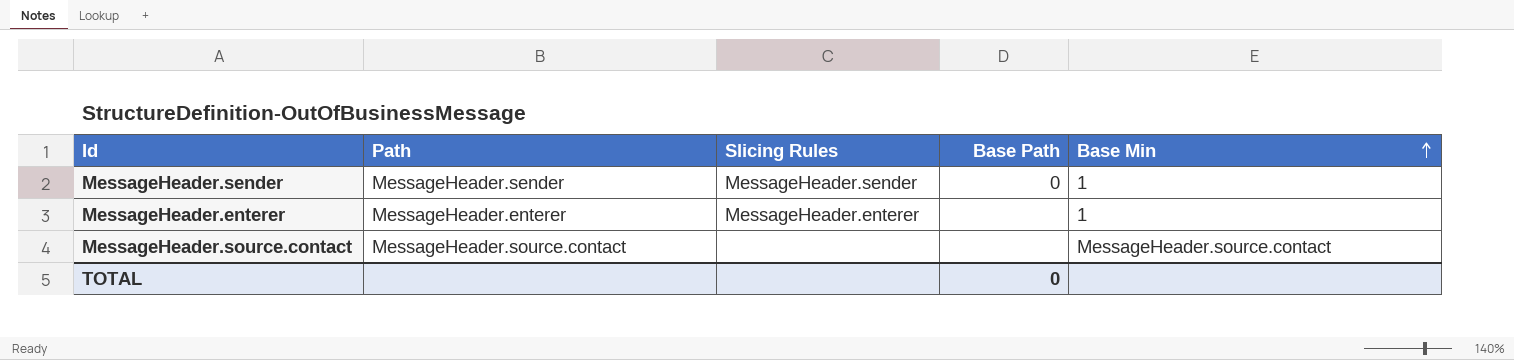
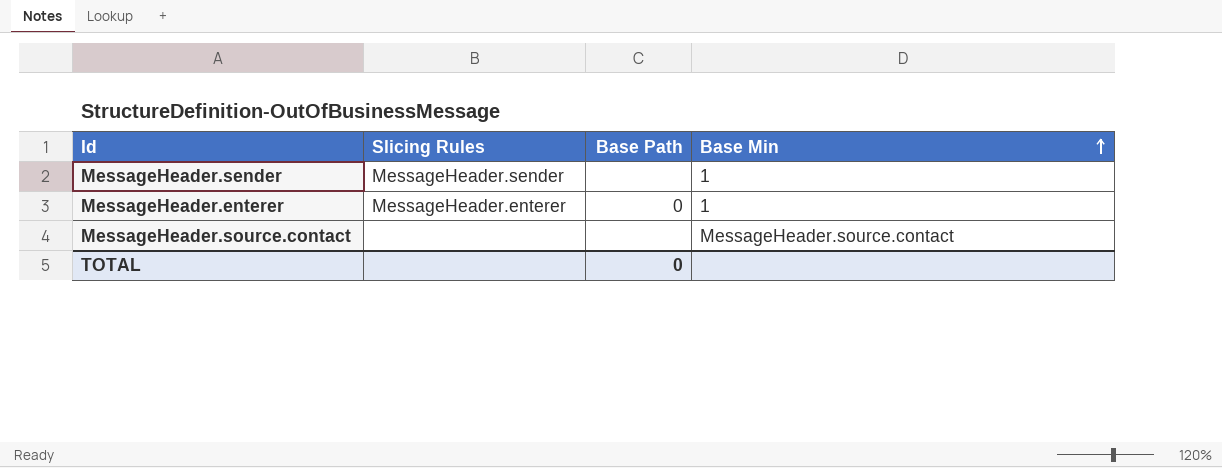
column Path | position: 2 -> none
MessageHeader.sender | Base Path: 0 -> none
MessageHeader.enterer | Base Path: none -> 0

